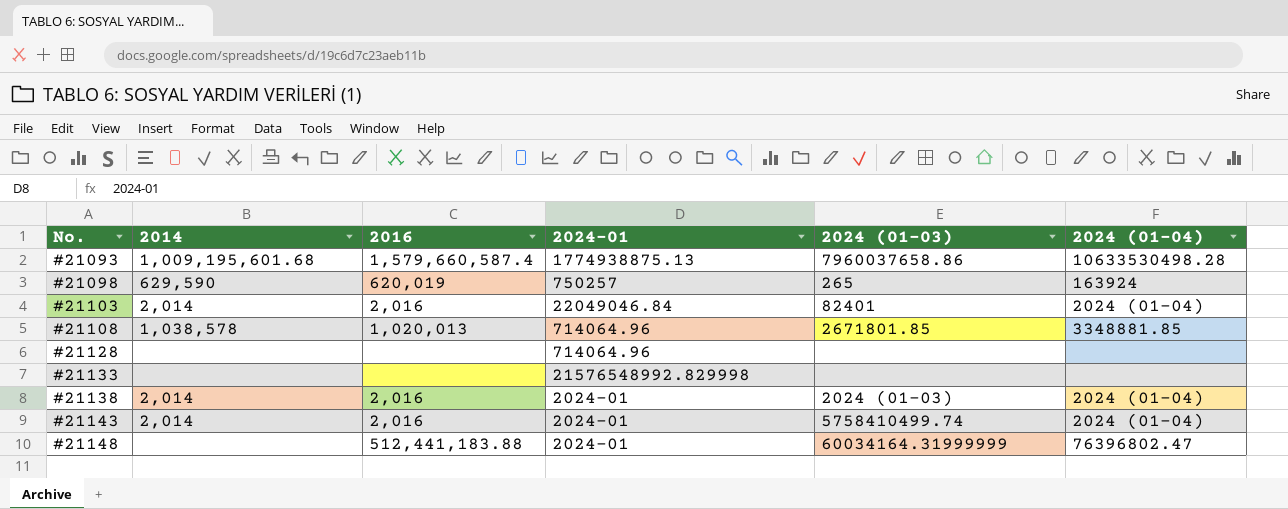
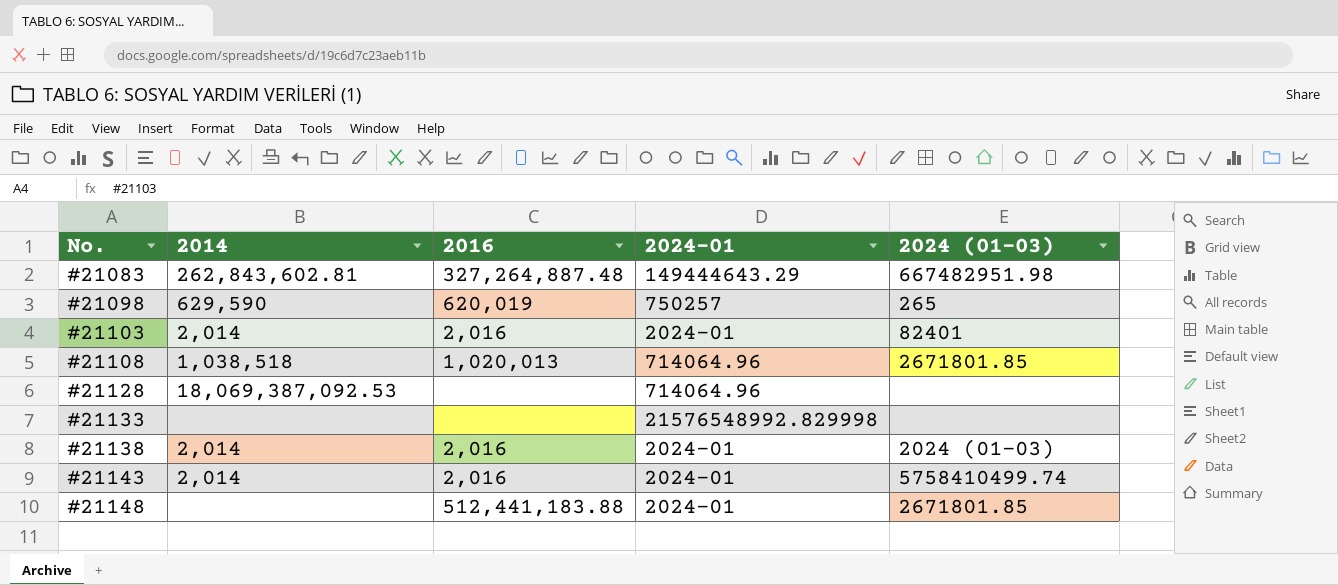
column 2024 (01-04) | position: 6 -> none
row #21093: 1,009,195,601.68 | 1,579,660,587.4 | 1774938875.13 | 7960037658.86 | 10633530498.28 -> none
row #21083: none -> 262,843,602.81 | 327,264,887.48 | 149444643.29 | 667482951.98
#21103 | 2024-01: 22049046.84 -> 2024-01
#21108 | 2014: 1,038,578 -> 1,038,518
#21128 | 2014: none -> 18,069,387,092.53
#21148 | 2024 (01-03): 60034164.31999999 -> 2671801.85

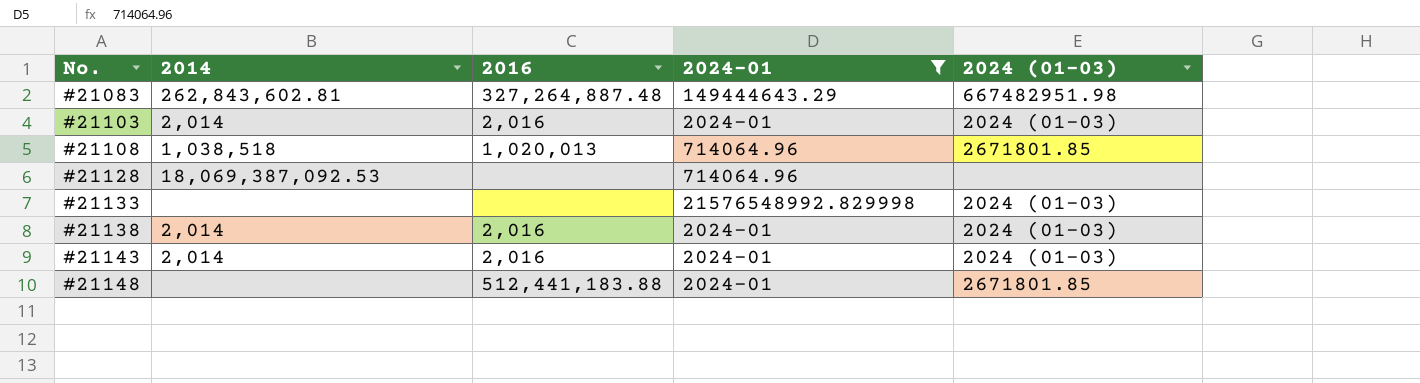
filter: none -> 2024-01 != 750257
#21103 | 2024 (01-03): 82401 -> 2024 (01-03)
#21133 | 2024 (01-03): none -> 2024 (01-03)
#21143 | 2024 (01-03): 5758410499.74 -> 2024 (01-03)

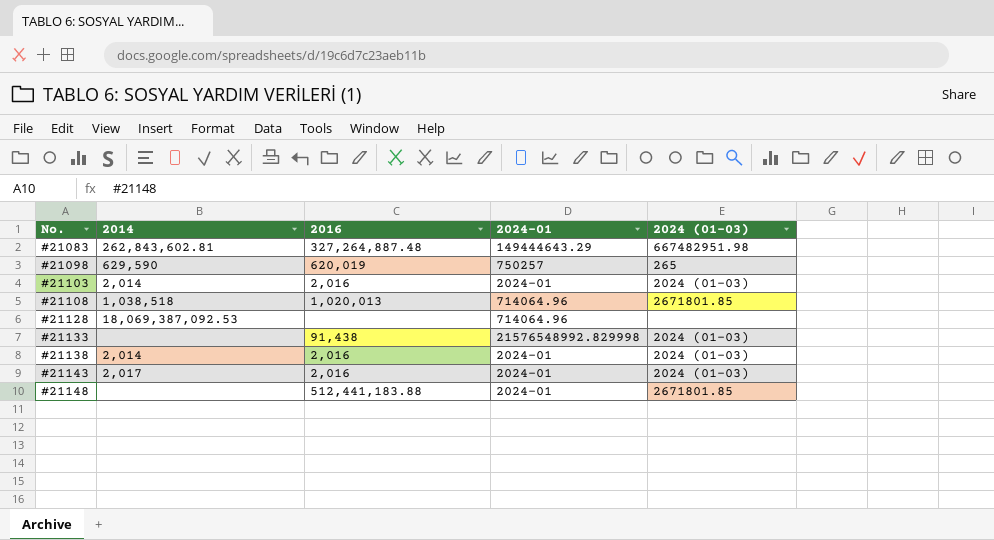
filter: 2024-01 != 750257 -> none
#21133 | 2016: none -> 91,438
#21143 | 2014: 2,014 -> 2,017

